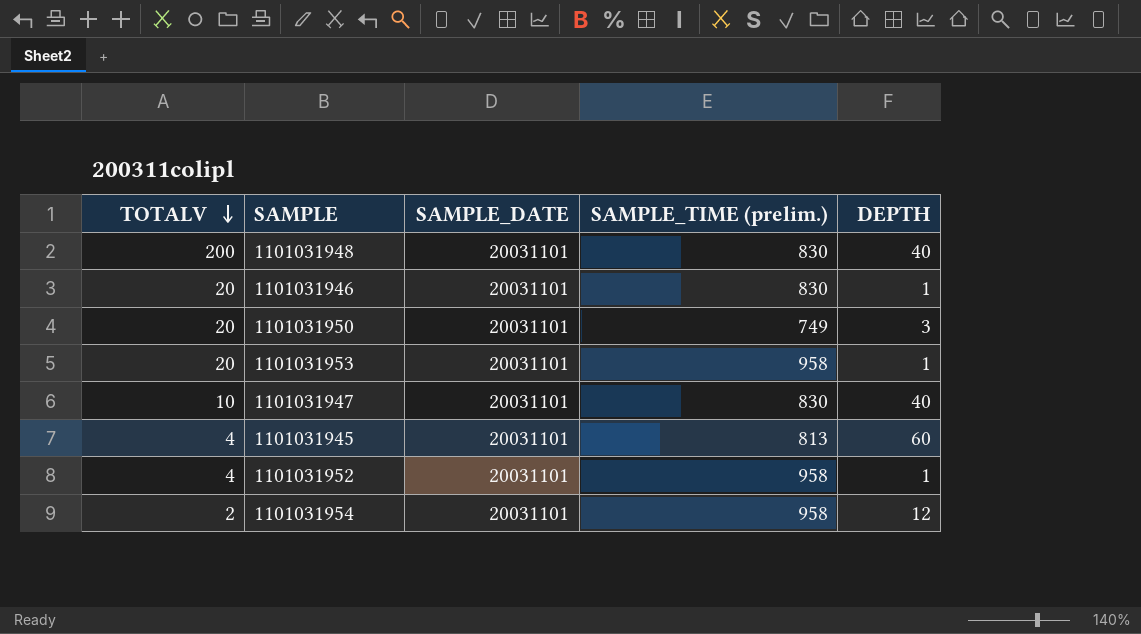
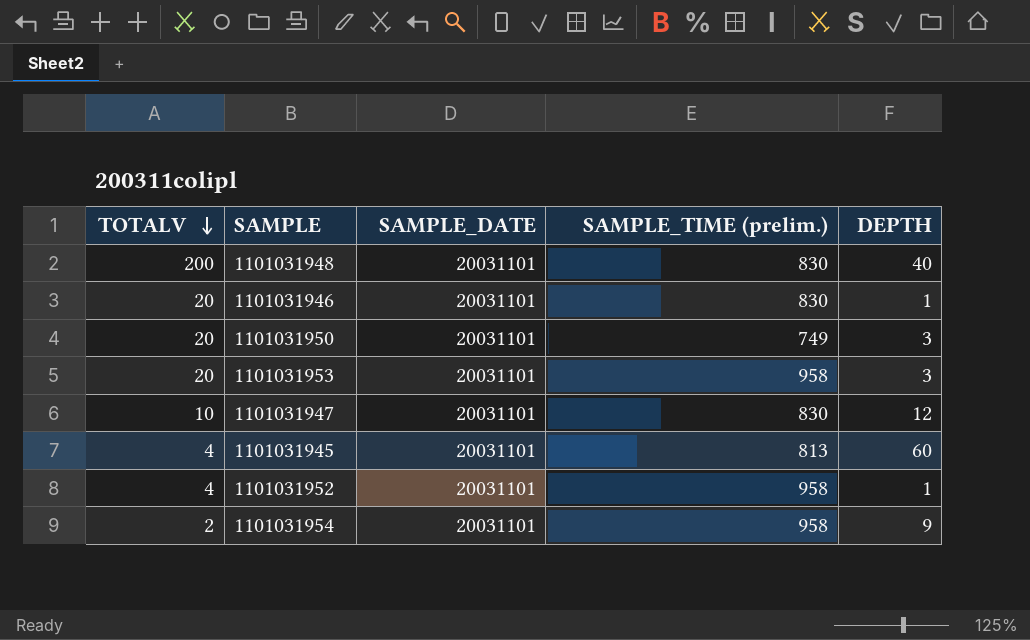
1101031953 | DEPTH: 1 -> 3
1101031947 | DEPTH: 40 -> 12
1101031954 | DEPTH: 12 -> 9

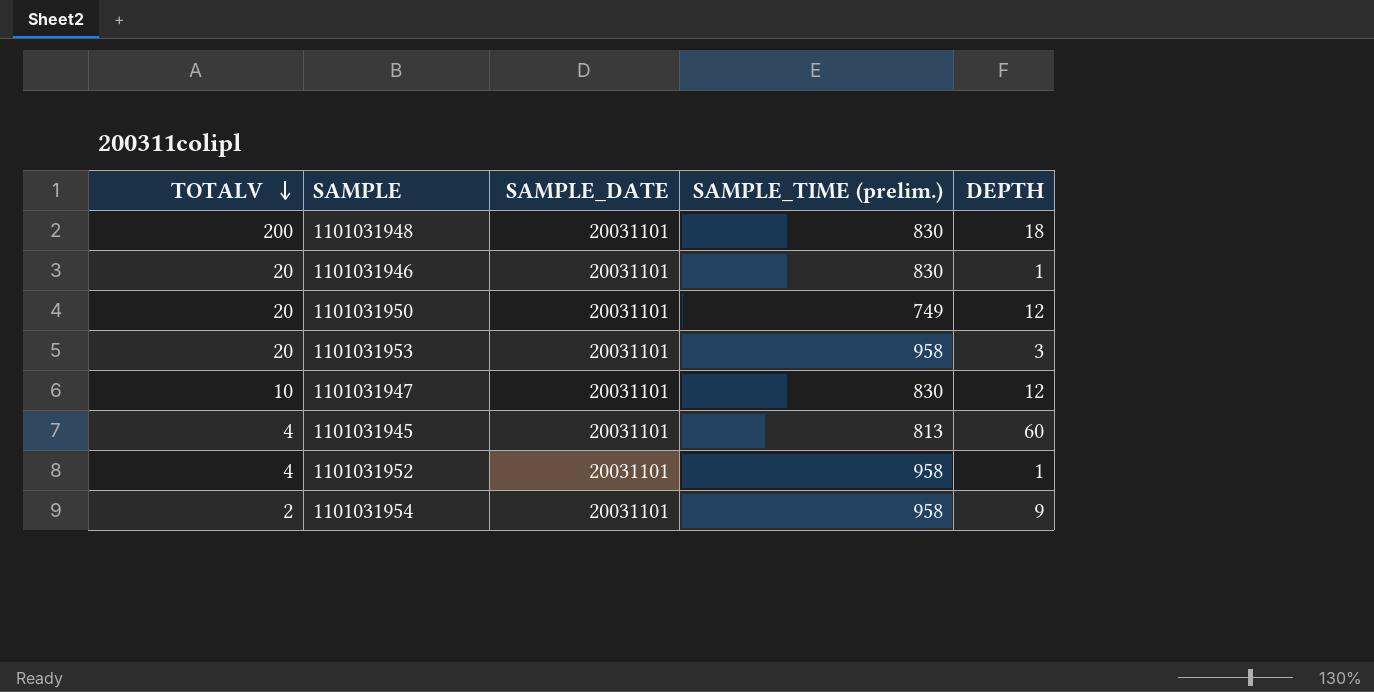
1101031948 | DEPTH: 40 -> 18
1101031950 | DEPTH: 3 -> 12

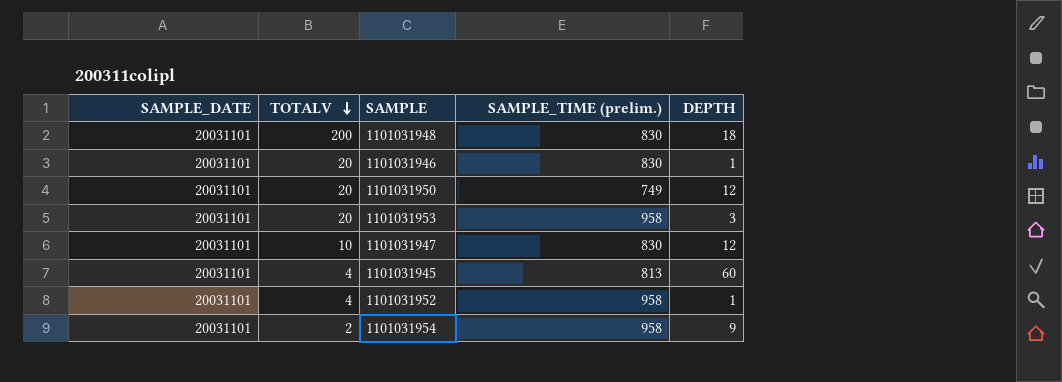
column SAMPLE_DATE | position: 3 -> 1

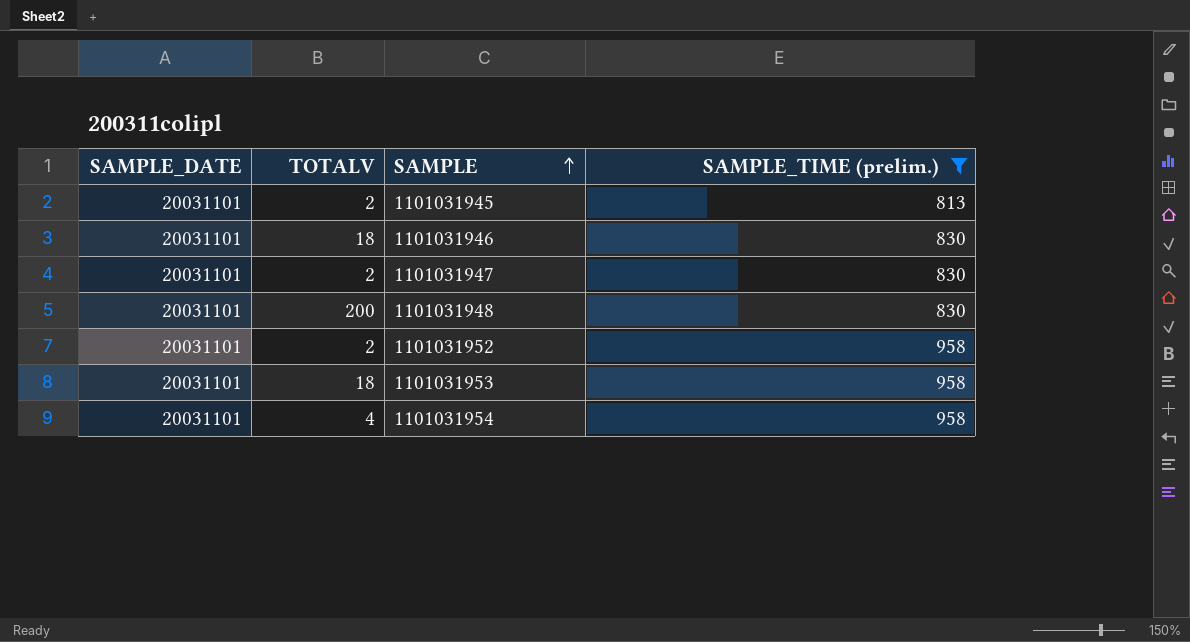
filter: none -> SAMPLE_TIME (prelim.) != 749
row order: TOTALV descending -> SAMPLE ascending
column DEPTH | position: 5 -> none
1101031945 | TOTALV: 4 -> 2
1101031946 | TOTALV: 20 -> 18
1101031947 | TOTALV: 10 -> 2
1101031952 | TOTALV: 4 -> 2
1101031953 | TOTALV: 20 -> 18
1101031954 | TOTALV: 2 -> 4

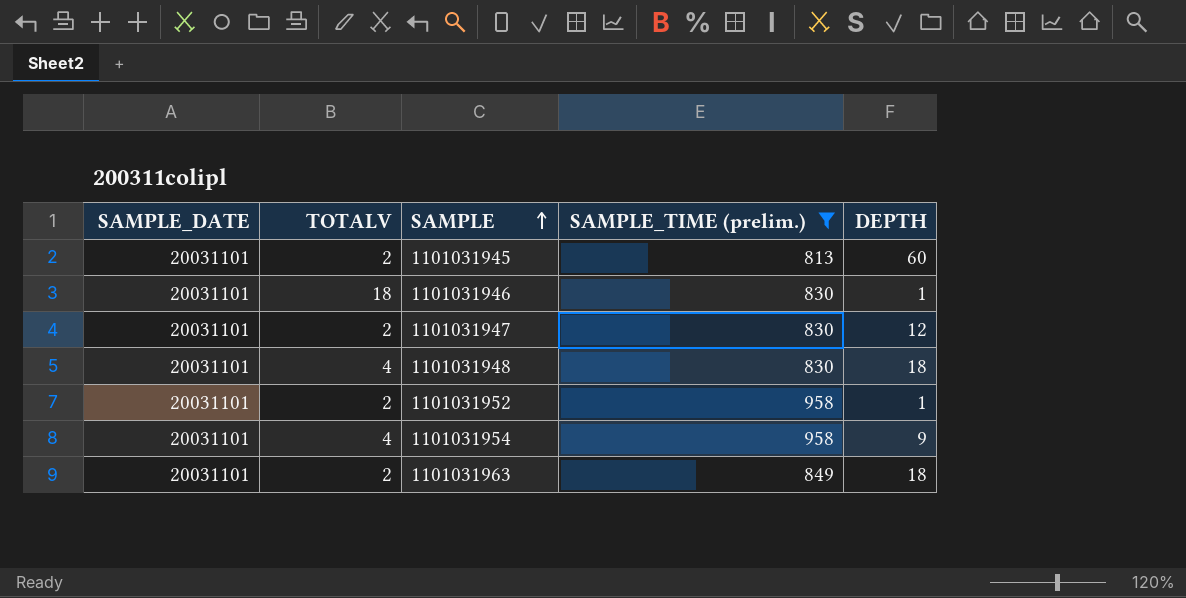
column DEPTH | position: none -> 5
row 1101031953: 20031101 | 18 | 958 -> none
1101031948 | TOTALV: 200 -> 4
row 1101031963: none -> 20031101 | 2 | 849 | 18

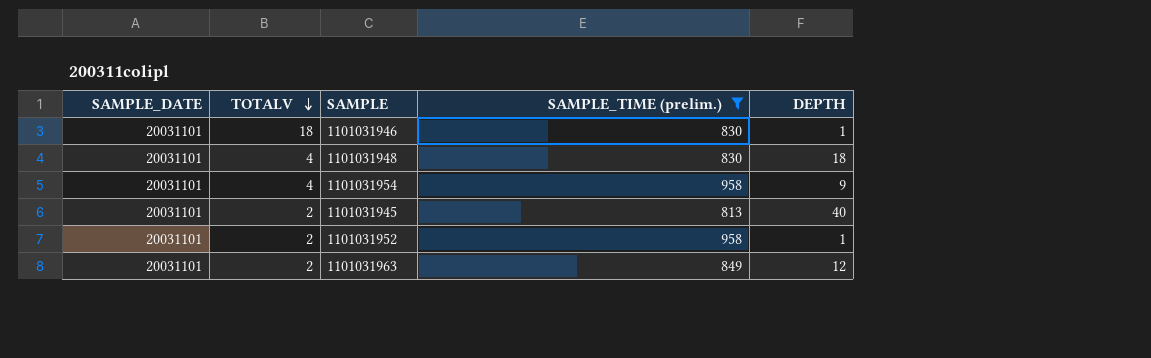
row order: SAMPLE ascending -> TOTALV descending
row 1101031947: 20031101 | 2 | 830 | 12 -> none
1101031945 | DEPTH: 60 -> 40
1101031963 | DEPTH: 18 -> 12

